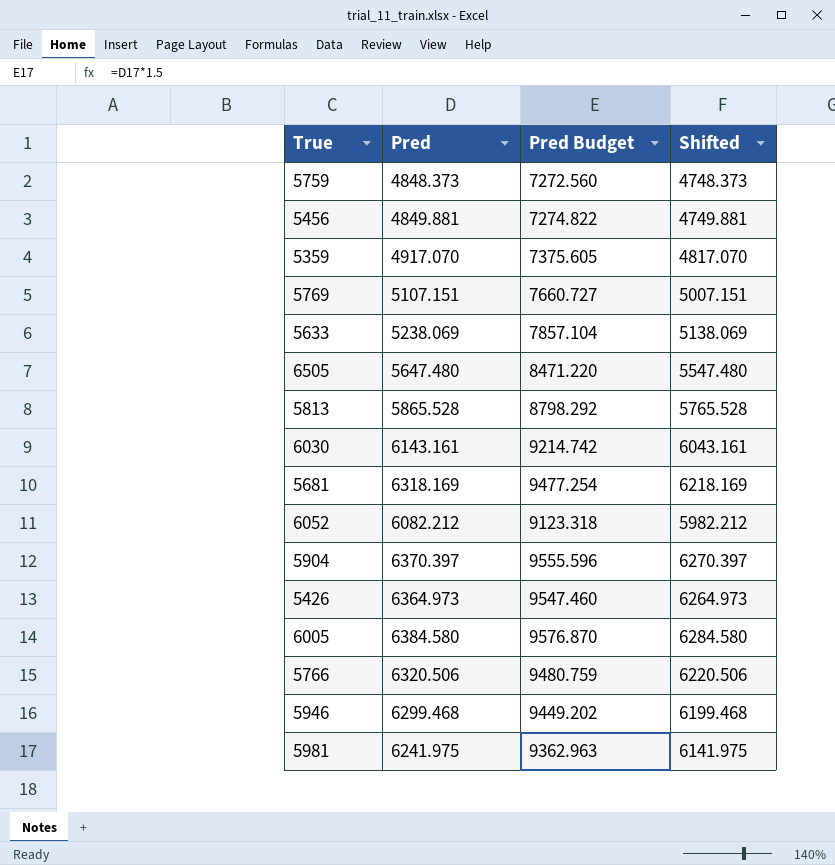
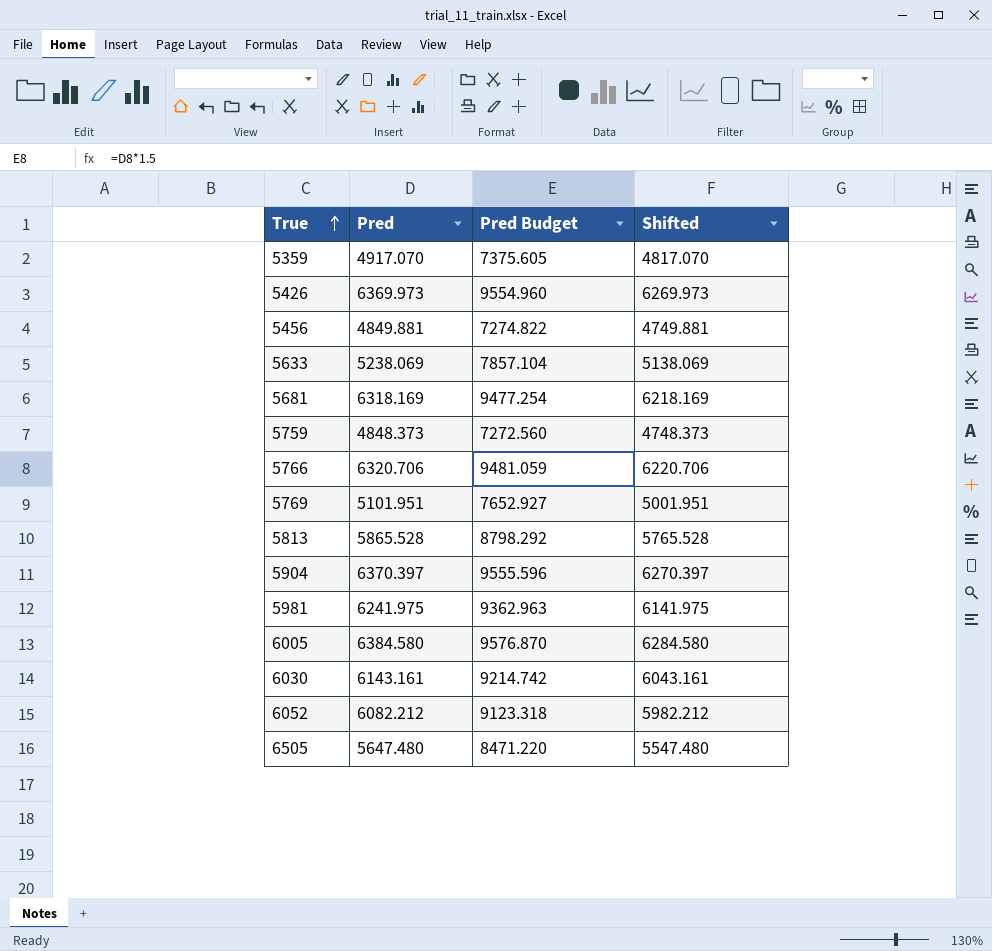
row order: none -> True ascending
row 5946: 6299.468 | 9449.202 | 6199.468 -> none
5426 | Pred: 6364.973 -> 6369.973
5426 | Pred Budget: 9547.460 -> 9554.960
5426 | Shifted: 6264.973 -> 6269.973
5766 | Pred: 6320.506 -> 6320.706
5766 | Pred Budget: 9480.759 -> 9481.059
5766 | Shifted: 6220.506 -> 6220.706
5769 | Pred: 5107.151 -> 5101.951
5769 | Pred Budget: 7660.727 -> 7652.927
5769 | Shifted: 5007.151 -> 5001.951

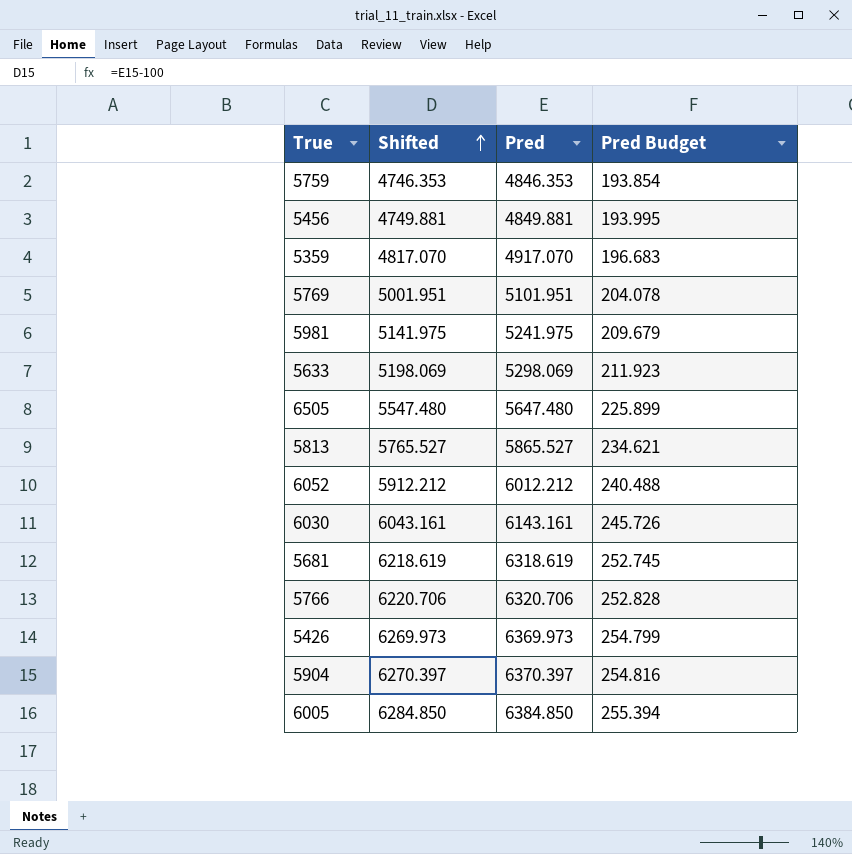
row order: True ascending -> Shifted ascending
column Shifted | position: 4 -> 2
column Pred Budget | formula: [Pred] * 1.5 -> [Pred] * 0.04
5759 | Shifted: 4748.373 -> 4746.353
5759 | Pred: 4848.373 -> 4846.353
5981 | Shifted: 6141.975 -> 5141.975
5981 | Pred: 6241.975 -> 5241.975
5633 | Shifted: 5138.069 -> 5198.069
5633 | Pred: 5238.069 -> 5298.069
5813 | Shifted: 5765.528 -> 5765.527
5813 | Pred: 5865.528 -> 5865.527
6052 | Shifted: 5982.212 -> 5912.212
6052 | Pred: 6082.212 -> 6012.212
5681 | Shifted: 6218.169 -> 6218.619
5681 | Pred: 6318.169 -> 6318.619
6005 | Shifted: 6284.580 -> 6284.850
6005 | Pred: 6384.580 -> 6384.850

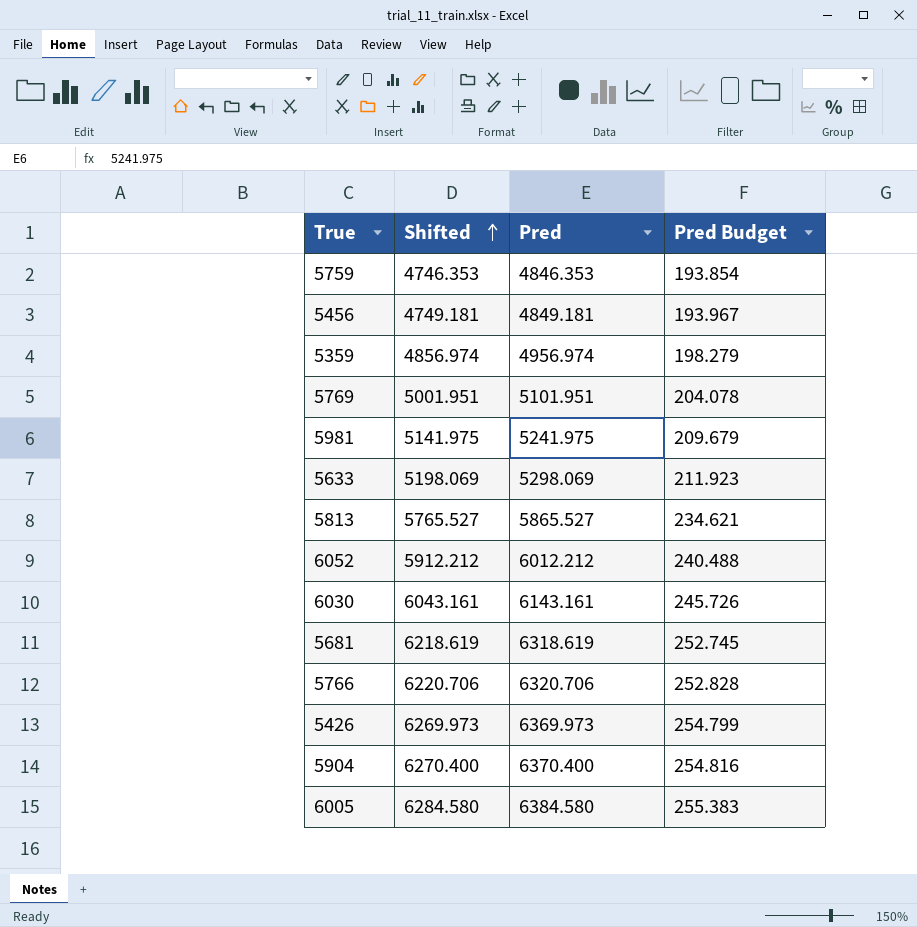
row 6505: 5547.480 | 5647.480 | 225.899 -> none
5456 | Shifted: 4749.881 -> 4749.181
5456 | Pred: 4849.881 -> 4849.181
5456 | Pred Budget: 193.995 -> 193.967
5359 | Shifted: 4817.070 -> 4856.974
5359 | Pred: 4917.070 -> 4956.974
5359 | Pred Budget: 196.683 -> 198.279
5904 | Shifted: 6270.397 -> 6270.400
5904 | Pred: 6370.397 -> 6370.400
6005 | Shifted: 6284.850 -> 6284.580
6005 | Pred: 6384.850 -> 6384.580
6005 | Pred Budget: 255.394 -> 255.383

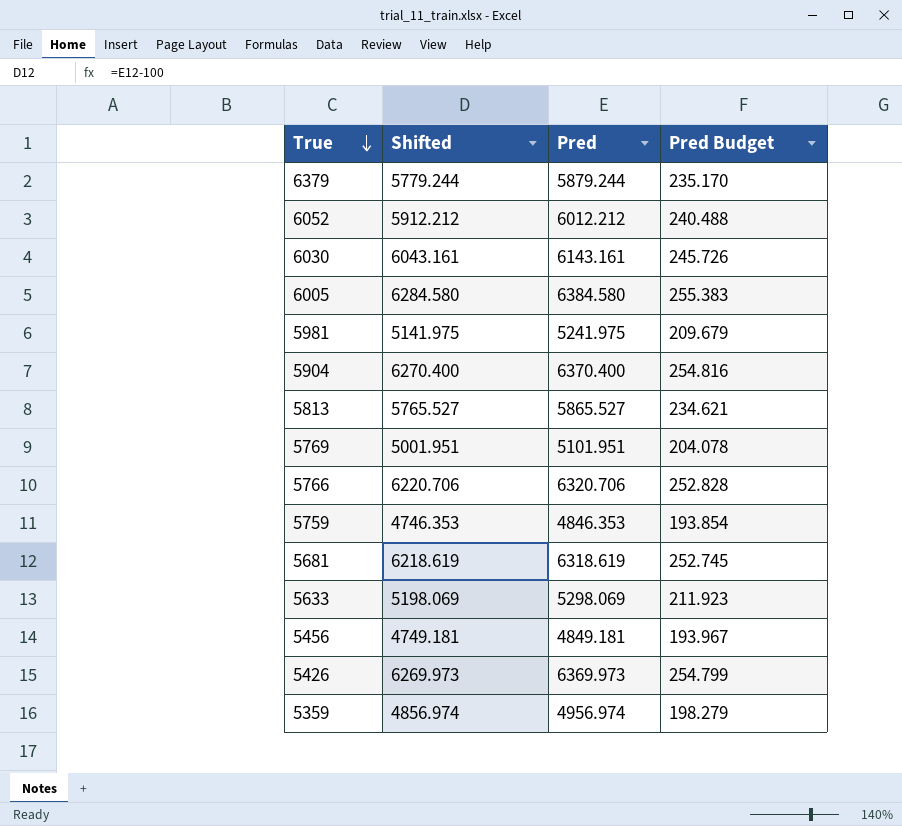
row order: Shifted ascending -> True descending
row 6379: none -> 5779.244 | 5879.244 | 235.170

